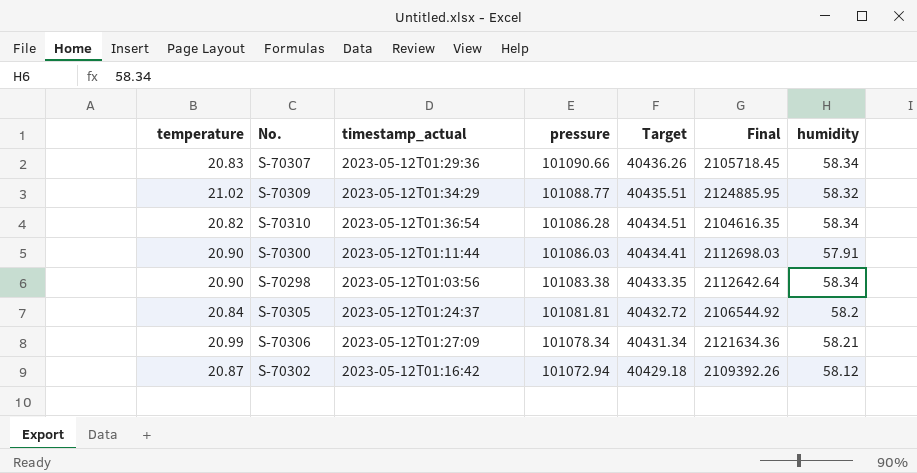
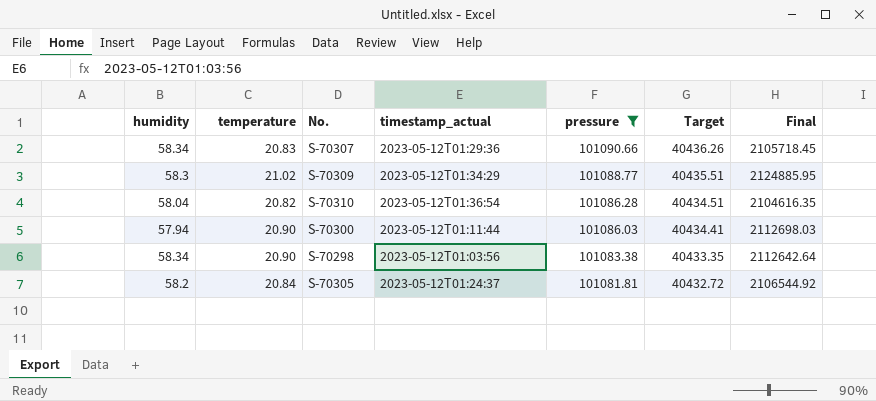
filter: none -> pressure >= 101081.81
column humidity | position: 7 -> 1
S-70309 | humidity: 58.32 -> 58.3
S-70310 | humidity: 58.34 -> 58.04
S-70300 | humidity: 57.91 -> 57.94

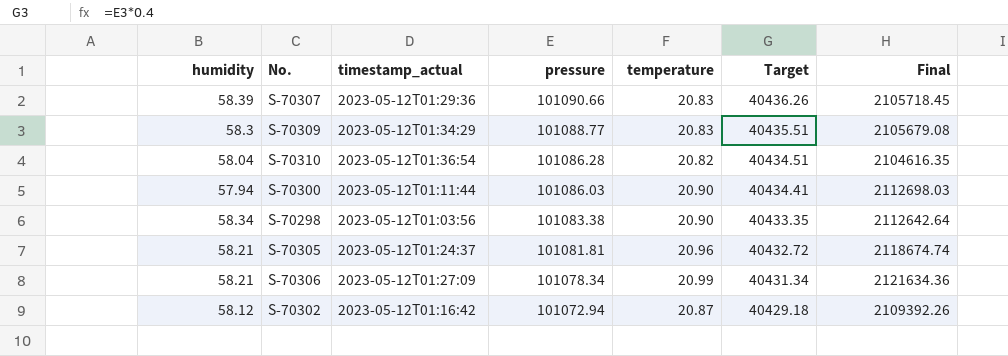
filter: pressure >= 101081.81 -> none
column temperature | position: 2 -> 5
S-70307 | humidity: 58.34 -> 58.39
S-70309 | temperature: 21.02 -> 20.83
S-70309 | Final: 2124885.95 -> 2105679.08
S-70305 | humidity: 58.2 -> 58.21
S-70305 | temperature: 20.84 -> 20.96
S-70305 | Final: 2106544.92 -> 2118674.74

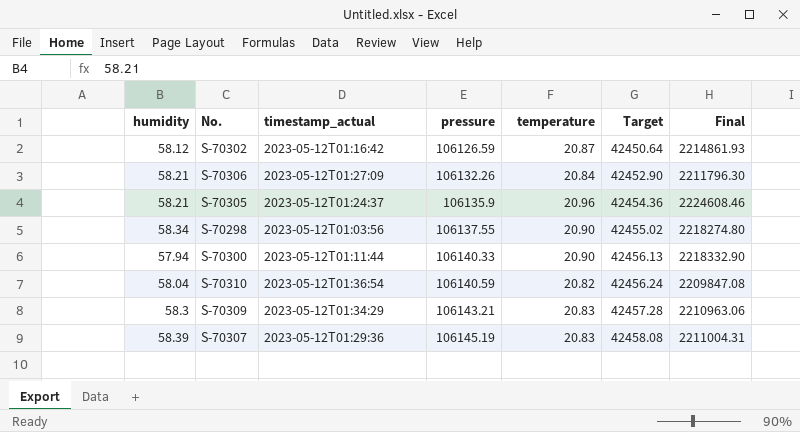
row order: pressure descending -> pressure ascending
S-70302 | pressure: 101072.94 -> 106126.59
S-70302 | Target: 40429.18 -> 42450.64
S-70302 | Final: 2109392.26 -> 2214861.93
S-70306 | pressure: 101078.34 -> 106132.26
S-70306 | temperature: 20.99 -> 20.84
S-70306 | Target: 40431.34 -> 42452.90
S-70306 | Final: 2121634.36 -> 2211796.30
S-70305 | pressure: 101081.81 -> 106135.9
S-70305 | Target: 40432.72 -> 42454.36
S-70305 | Final: 2118674.74 -> 2224608.46
S-70298 | pressure: 101083.38 -> 106137.55
S-70298 | Target: 40433.35 -> 42455.02
S-70298 | Final: 2112642.64 -> 2218274.80
S-70300 | pressure: 101086.03 -> 106140.33
S-70300 | Target: 40434.41 -> 42456.13
S-70300 | Final: 2112698.03 -> 2218332.90
S-70310 | pressure: 101086.28 -> 106140.59
S-70310 | Target: 40434.51 -> 42456.24
S-70310 | Final: 2104616.35 -> 2209847.08
S-70309 | pressure: 101088.77 -> 106143.21
S-70309 | Target: 40435.51 -> 42457.28
S-70309 | Final: 2105679.08 -> 2210963.06
S-70307 | pressure: 101090.66 -> 106145.19
S-70307 | Target: 40436.26 -> 42458.08
S-70307 | Final: 2105718.45 -> 2211004.31

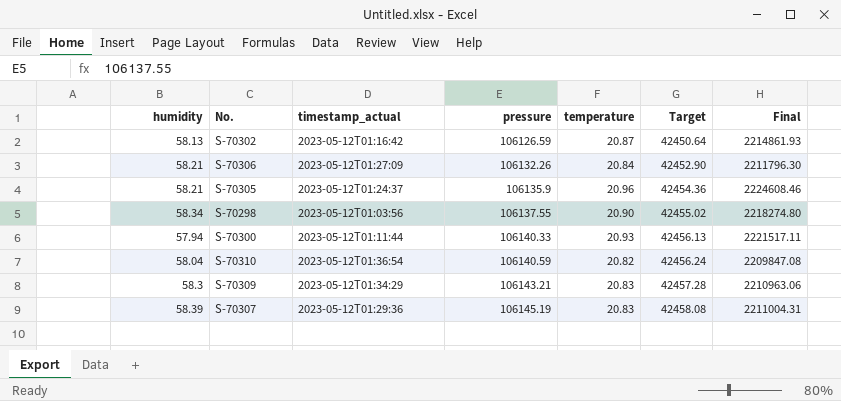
S-70302 | humidity: 58.12 -> 58.13
S-70300 | temperature: 20.90 -> 20.93
S-70300 | Final: 2218332.90 -> 2221517.11

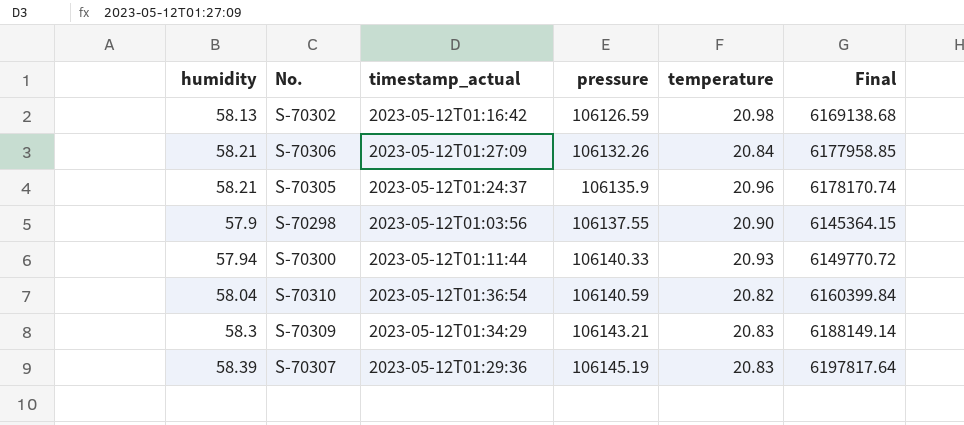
column Target | formula: [pressure] * 0.4 -> none
column Final | formula: [pressure] * [temperature] -> [humidity] * [pressure]
S-70302 | temperature: 20.87 -> 20.98
S-70298 | humidity: 58.34 -> 57.9

